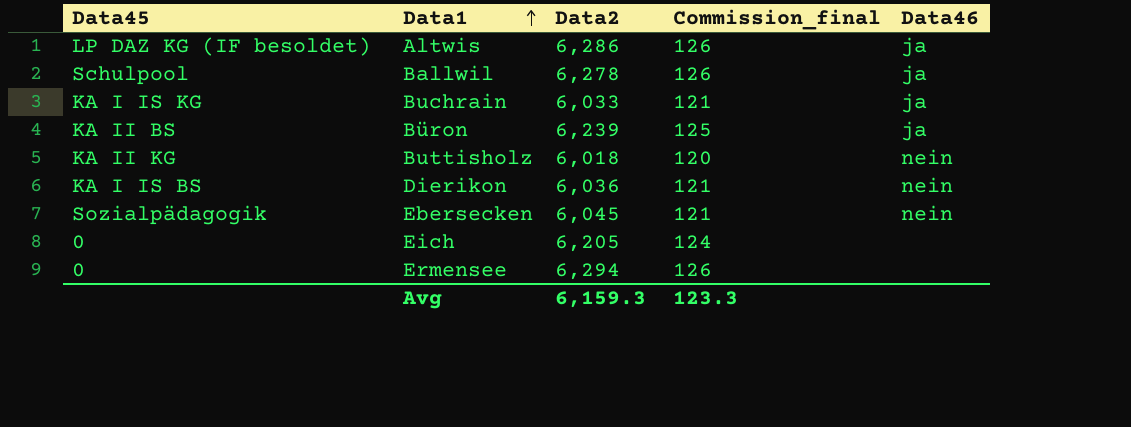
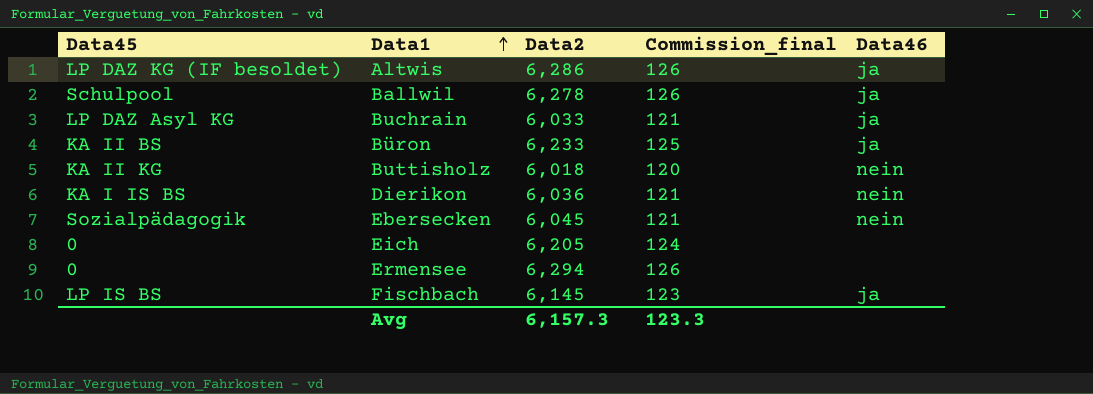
Buchrain | Data45: KA I IS KG -> LP DAZ Asyl KG
Büron | Data2: 6,239 -> 6,233
row Fischbach: none -> LP IS BS | 6,145 | 123 | ja
Avg | Data2: 6,159.3 -> 6,157.3

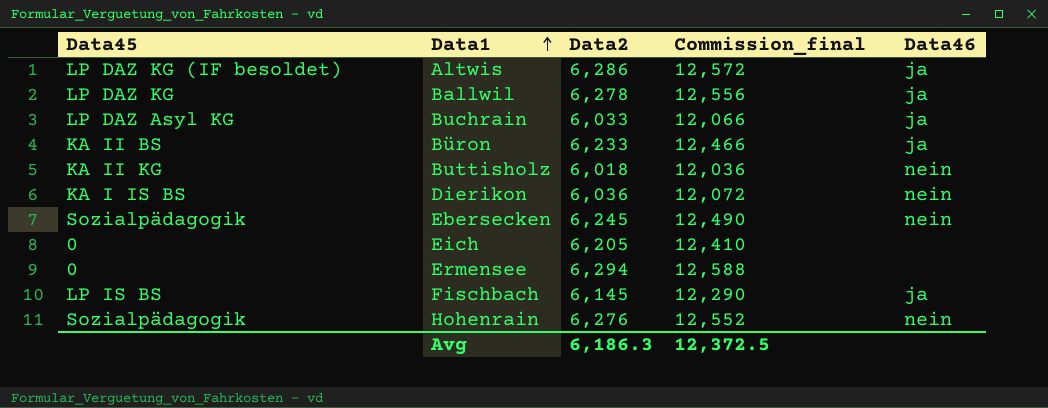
column Commission_final | formula: [Data2] * 0.02 -> [Data2] * 2
Ballwil | Data45: Schulpool -> LP DAZ KG
Ebersecken | Data2: 6,045 -> 6,245
row Hohenrain: none -> Sozialpädagogik | 6,276 | 12,552 | nein
Avg | Data2: 6,157.3 -> 6,186.3
Avg | Commission_final: 123.3 -> 12,372.5

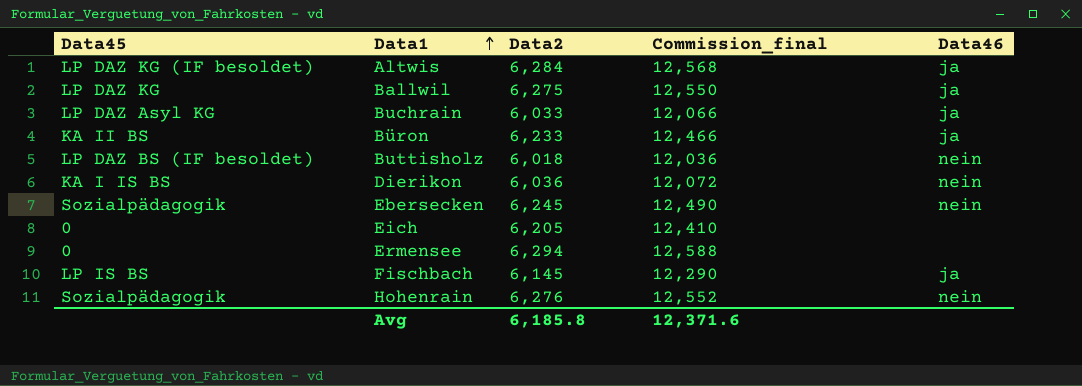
Altwis | Data2: 6,286 -> 6,284
Altwis | Commission_final: 12,572 -> 12,568
Ballwil | Data2: 6,278 -> 6,275
Ballwil | Commission_final: 12,556 -> 12,550
Buttisholz | Data45: KA II KG -> LP DAZ BS (IF besoldet)
Avg | Data2: 6,186.3 -> 6,185.8
Avg | Commission_final: 12,372.5 -> 12,371.6

